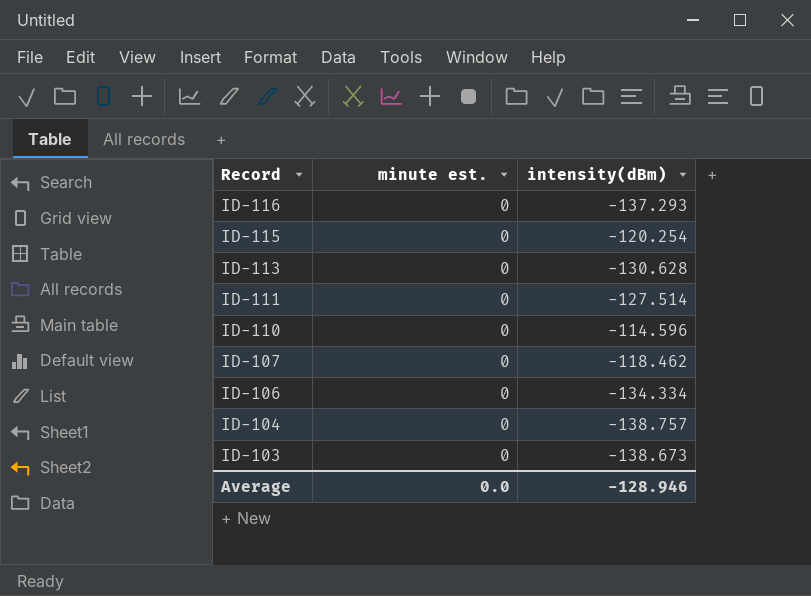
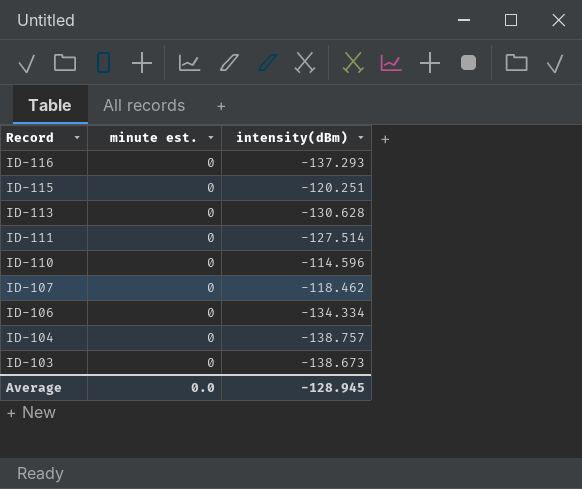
ID-115 | intensity(dBm): -120.254 -> -120.251
Average | intensity(dBm): -128.946 -> -128.945

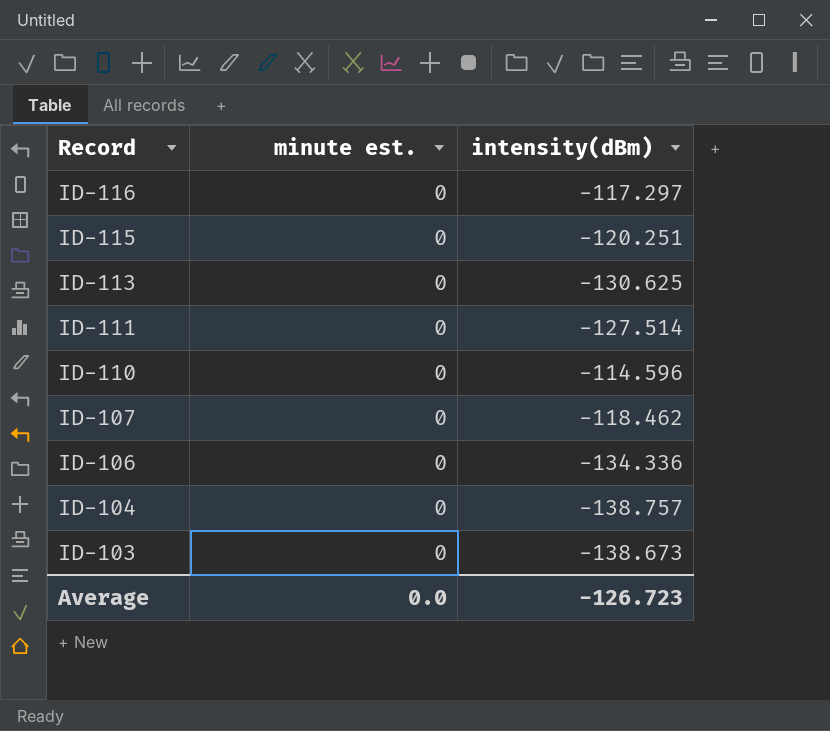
ID-116 | intensity(dBm): -137.293 -> -117.297
ID-113 | intensity(dBm): -130.628 -> -130.625
ID-106 | intensity(dBm): -134.334 -> -134.336
Average | intensity(dBm): -128.945 -> -126.723

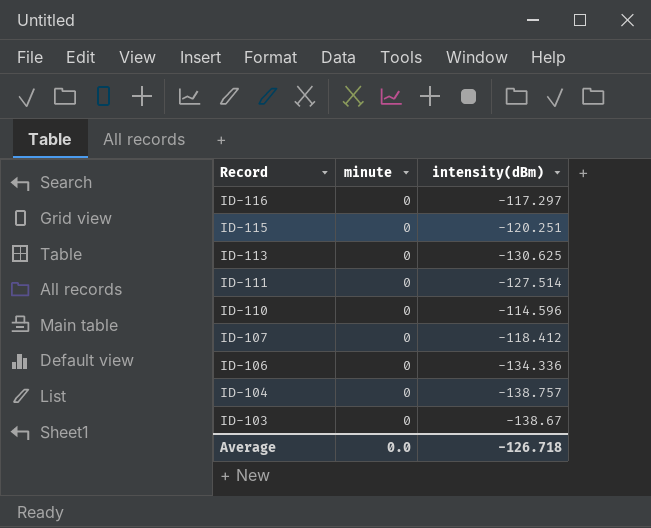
column name: minute est. -> minute
ID-107 | intensity(dBm): -118.462 -> -118.412
ID-103 | intensity(dBm): -138.673 -> -138.67
Average | intensity(dBm): -126.723 -> -126.718

